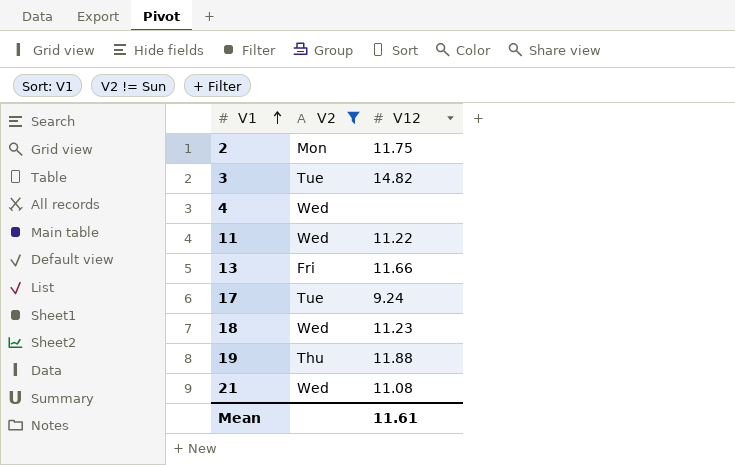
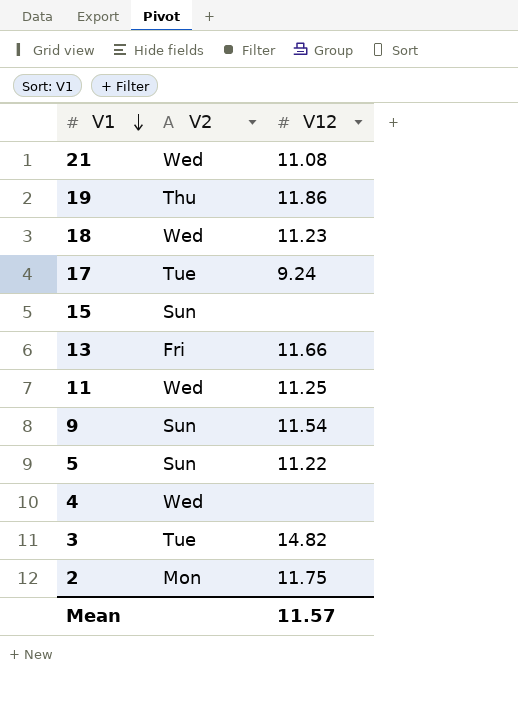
filter: V2 != Sun -> none
row order: V1 ascending -> V1 descending
19 | V12: 11.88 -> 11.86
11 | V12: 11.22 -> 11.25
Mean | V12: 11.61 -> 11.57

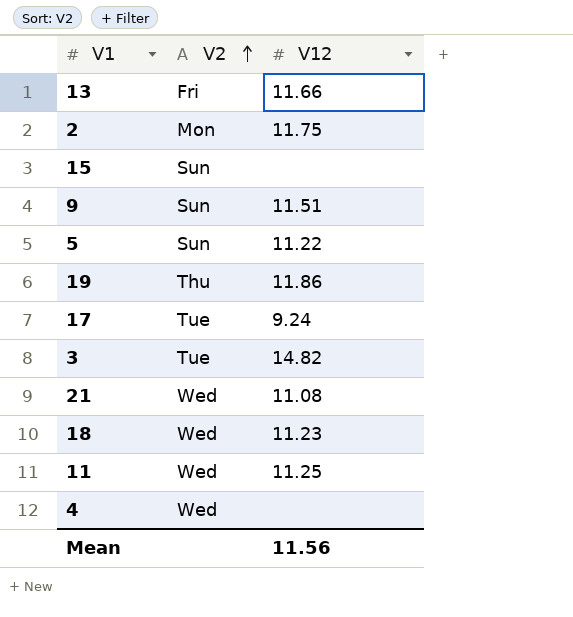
row order: V1 descending -> V2 ascending
9 | V12: 11.54 -> 11.51
Mean | V12: 11.57 -> 11.56

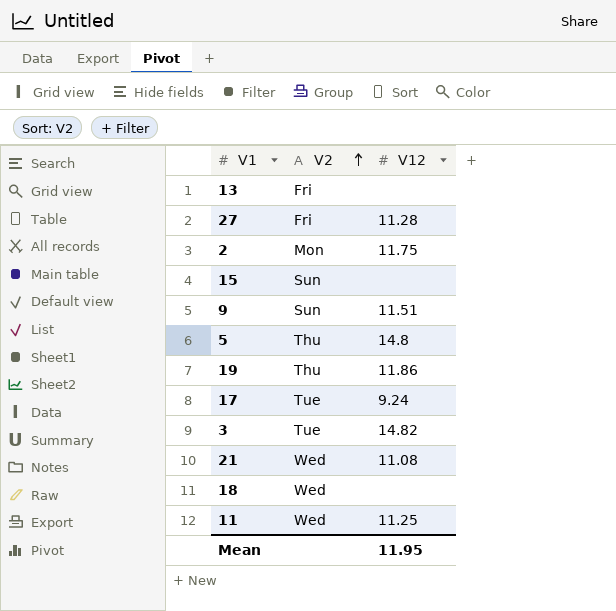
row 4: Wed | none -> none
13 | V12: 11.66 -> none
row 27: none -> Fri | 11.28
5 | V2: Sun -> Thu
5 | V12: 11.22 -> 14.8
18 | V12: 11.23 -> none
Mean | V12: 11.56 -> 11.95

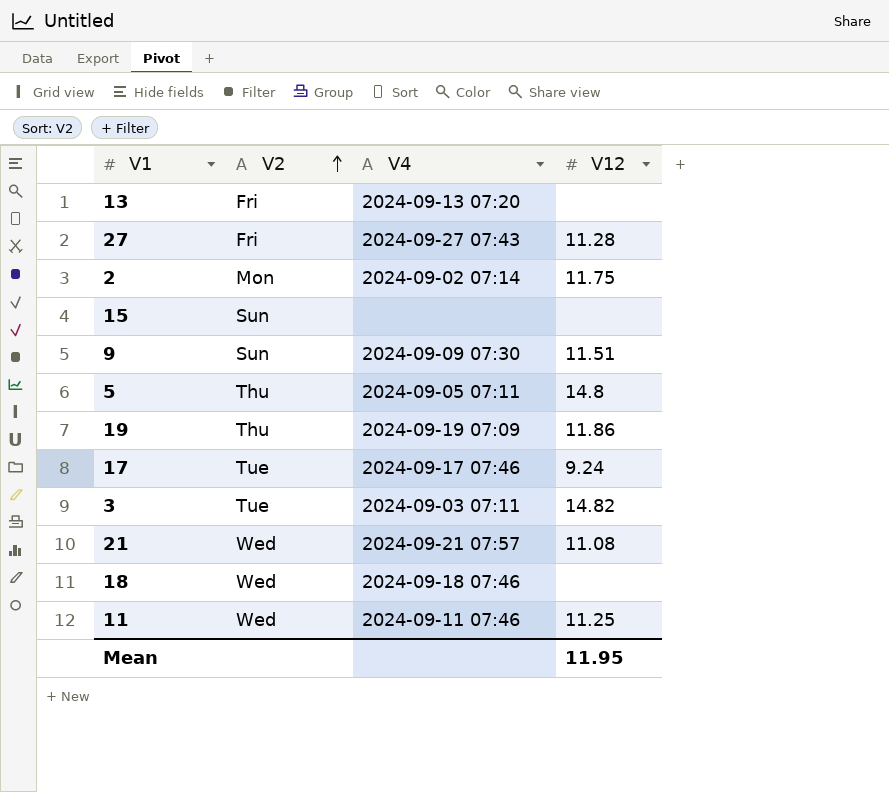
column V4 | position: none -> 3

